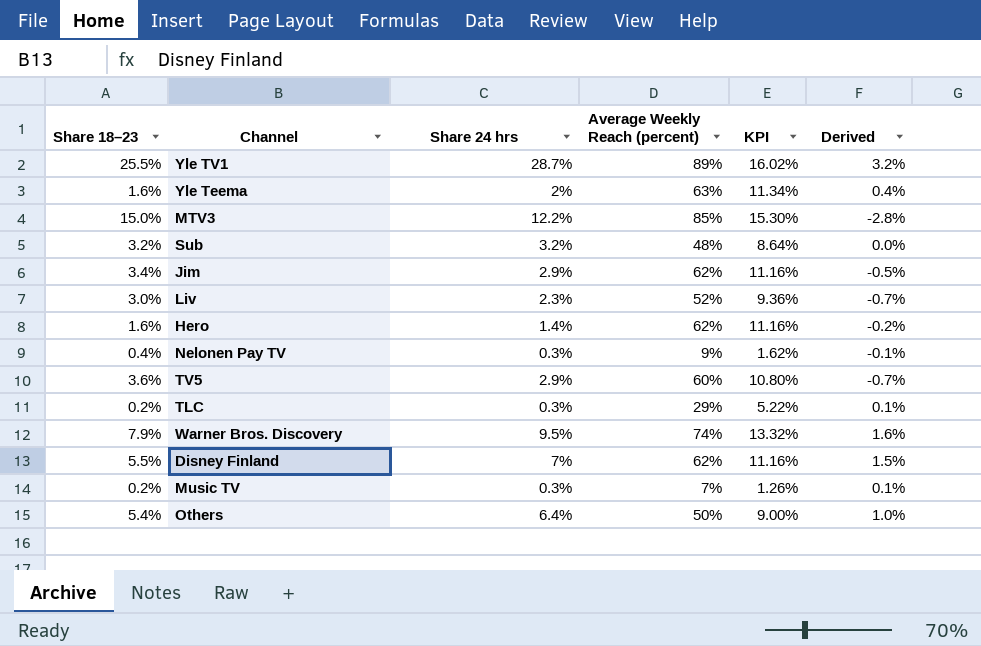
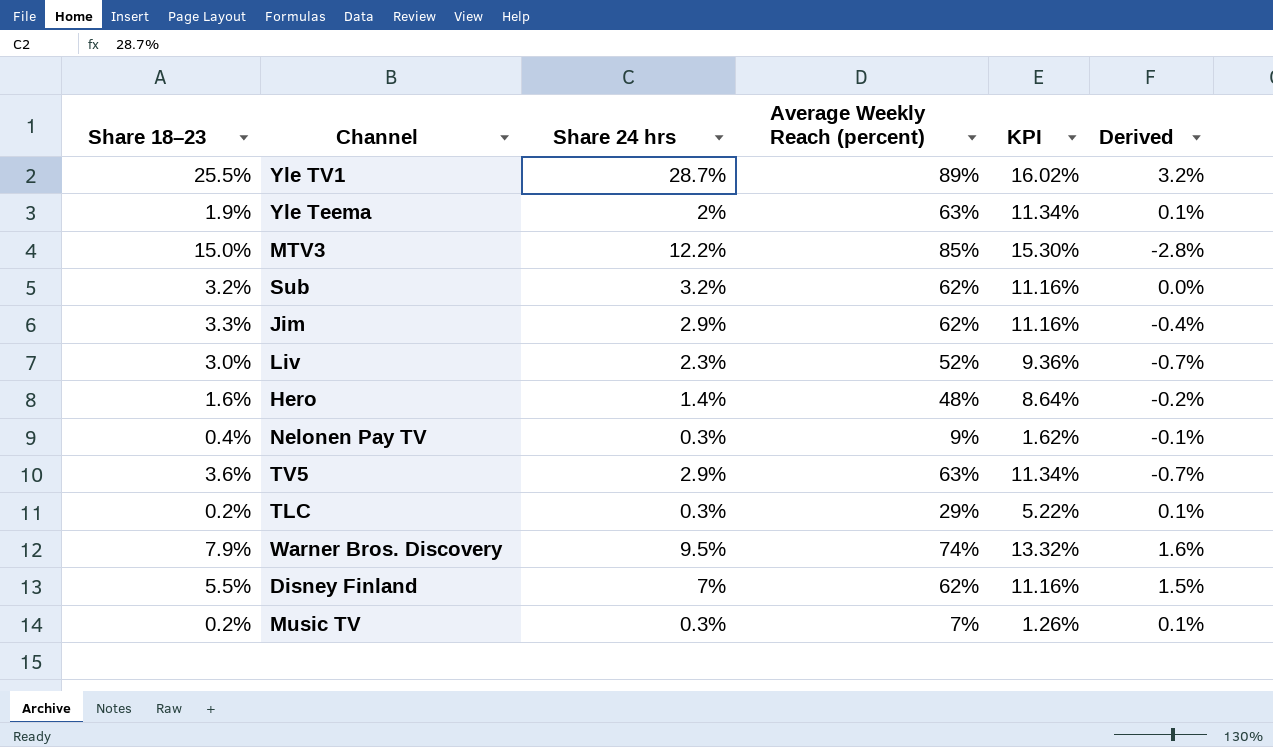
row Others: 5.4% | 6.4% | 50% | 9.00% | 1.0% -> none
Yle Teema | Share 18–23: 1.6% -> 1.9%
Yle Teema | Derived: 0.4% -> 0.1%
Sub | Average Weekly Reach (percent): 48% -> 62%
Sub | KPI: 8.64% -> 11.16%
Jim | Share 18–23: 3.4% -> 3.3%
Jim | Derived: -0.5% -> -0.4%
Hero | Average Weekly Reach (percent): 62% -> 48%
Hero | KPI: 11.16% -> 8.64%
TV5 | Average Weekly Reach (percent): 60% -> 63%
TV5 | KPI: 10.80% -> 11.34%

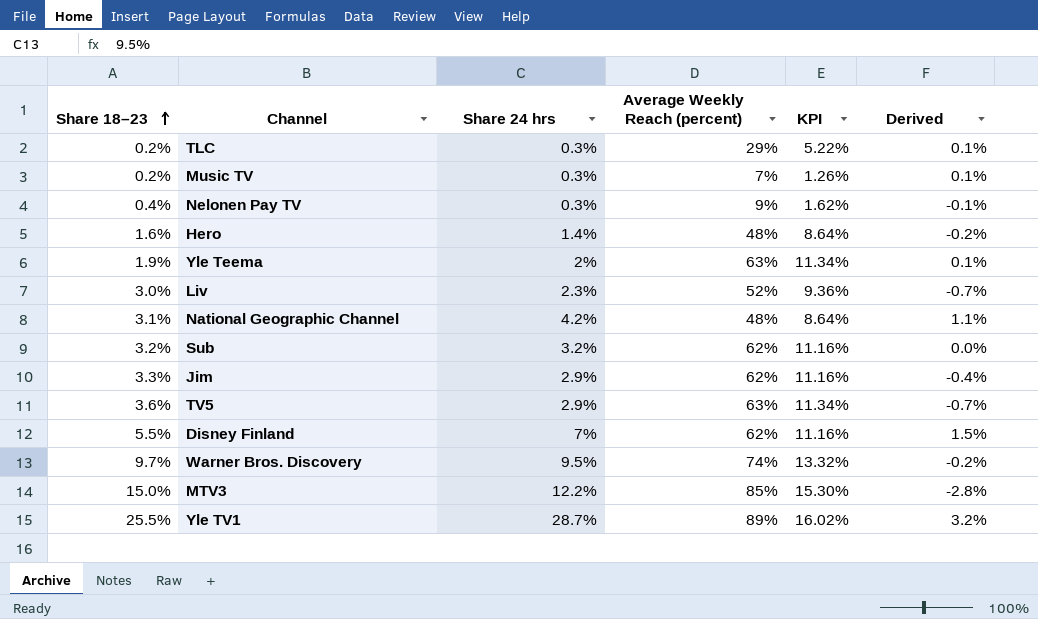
row order: none -> Share 18–23 ascending
row National Geographic Channel: none -> 3.1% | 4.2% | 48% | 8.64% | 1.1%
Warner Bros. Discovery | Share 18–23: 7.9% -> 9.7%
Warner Bros. Discovery | Derived: 1.6% -> -0.2%

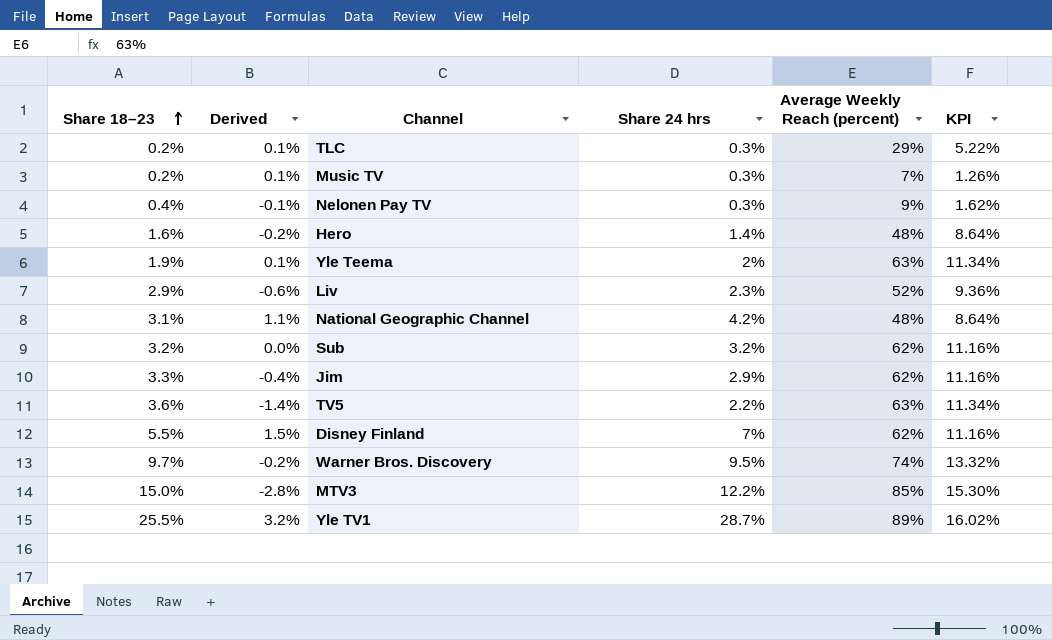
column Derived | position: 6 -> 2
Liv | Share 18–23: 3.0% -> 2.9%
Liv | Derived: -0.7% -> -0.6%
TV5 | Derived: -0.7% -> -1.4%
TV5 | Share 24 hrs: 2.9% -> 2.2%

